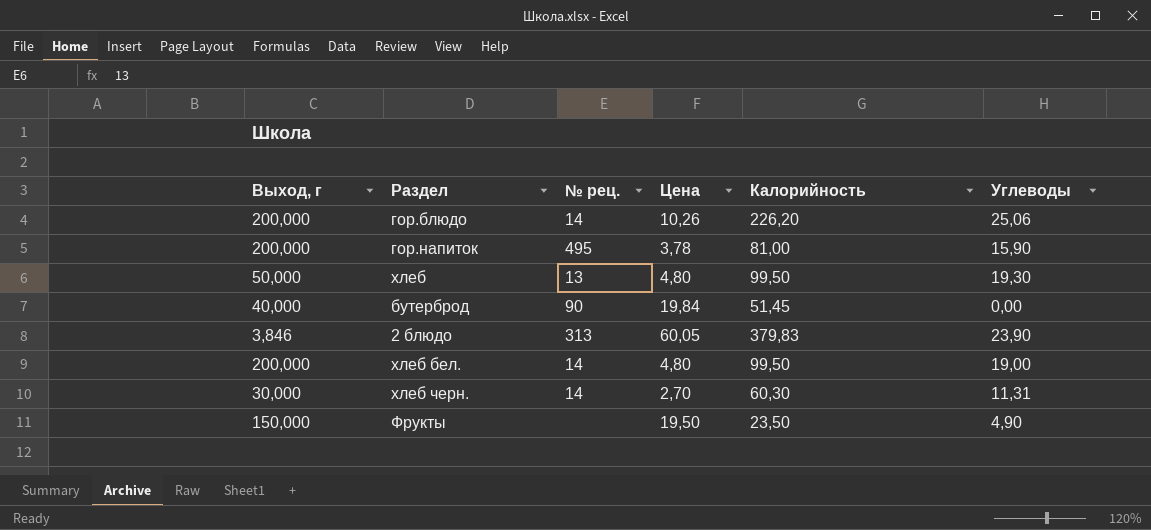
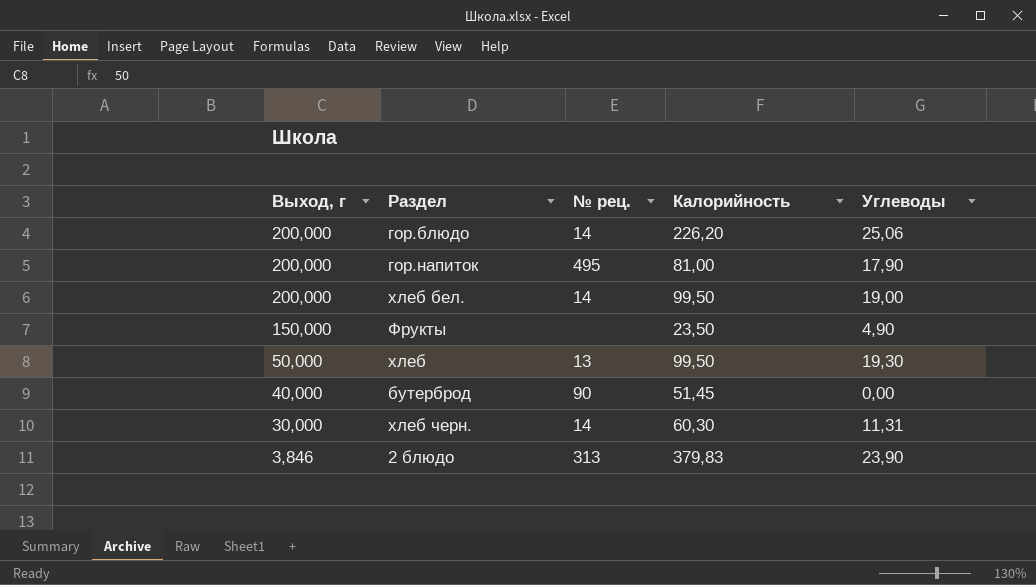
row order: none -> Выход, г descending
column Цена | position: 4 -> none
гор.напиток | Углеводы: 15,90 -> 17,90

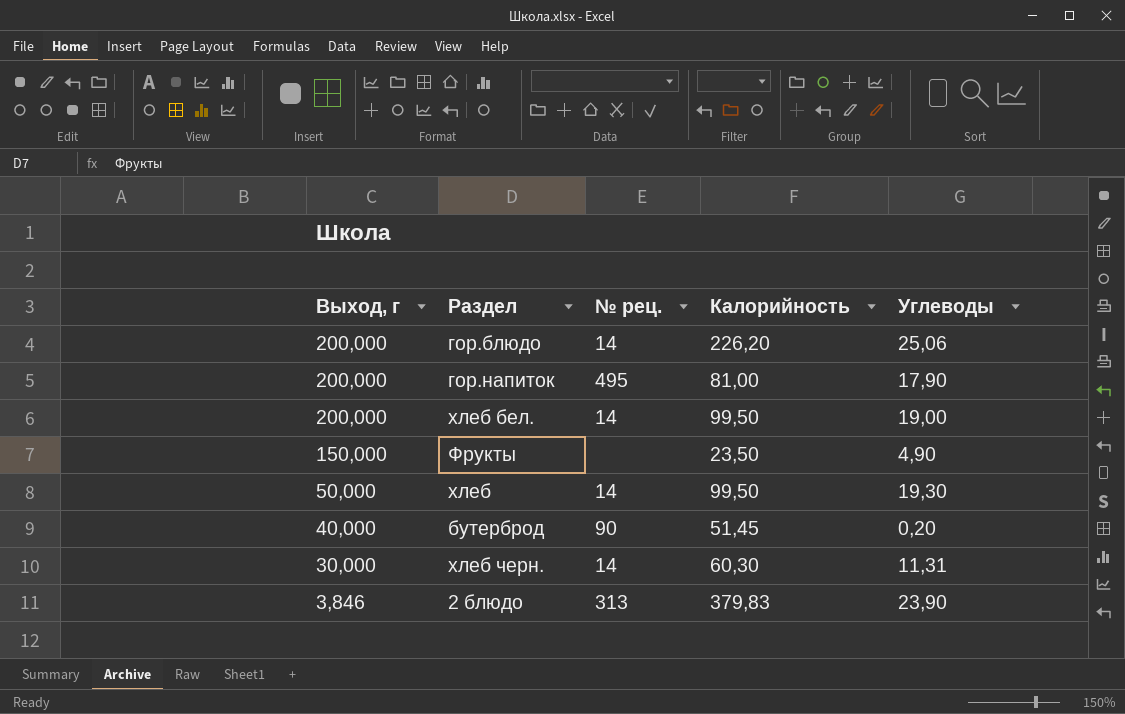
хлеб | № рец.: 13 -> 14
бутерброд | Углеводы: 0,00 -> 0,20

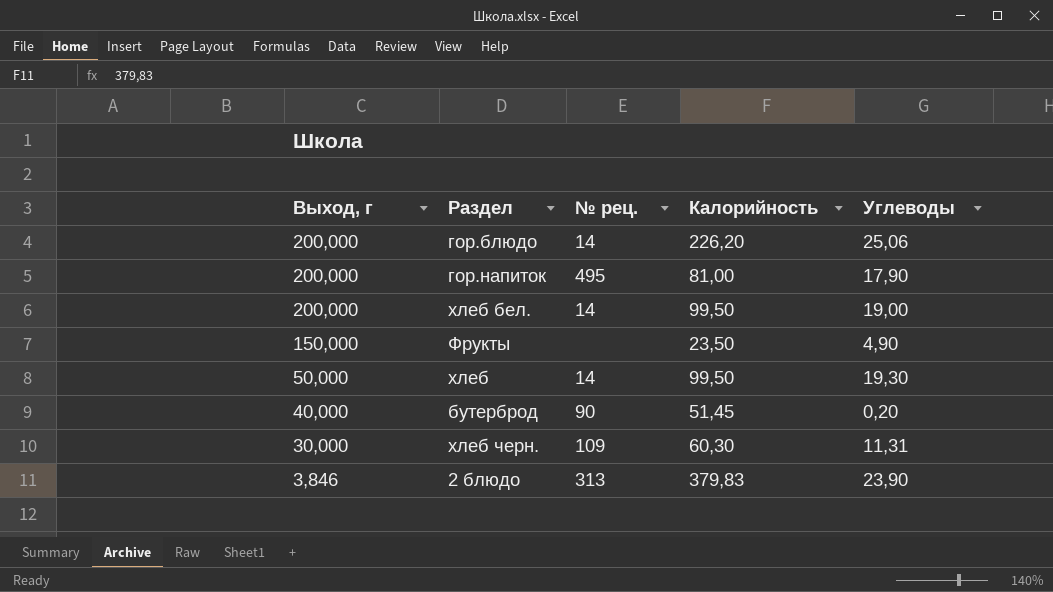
хлеб черн. | № рец.: 14 -> 109

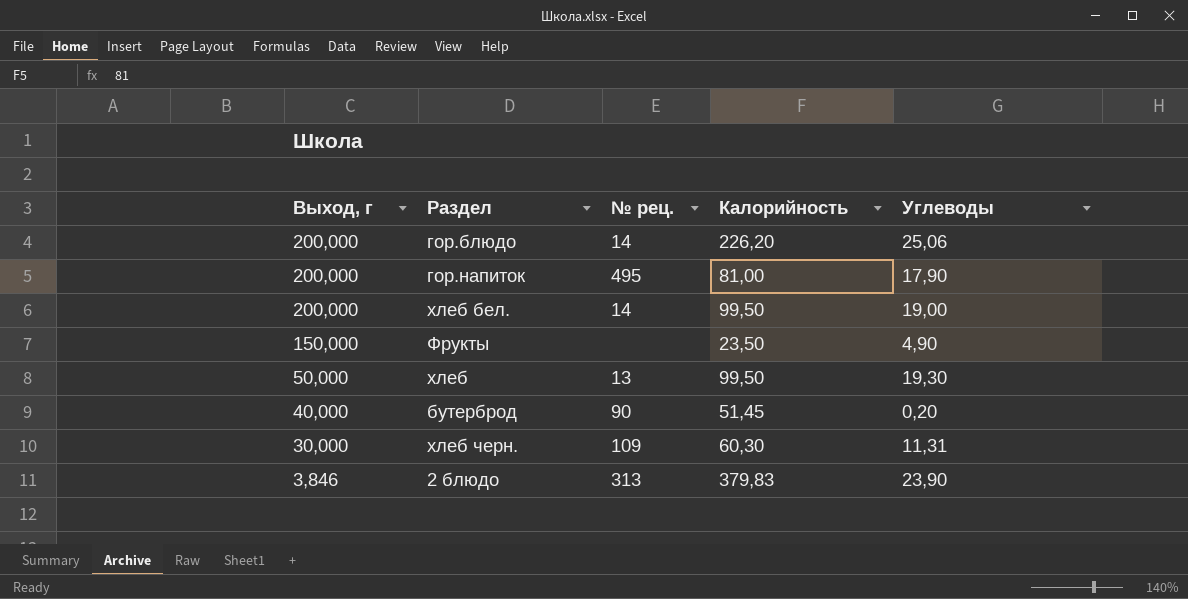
хлеб | № рец.: 14 -> 13

